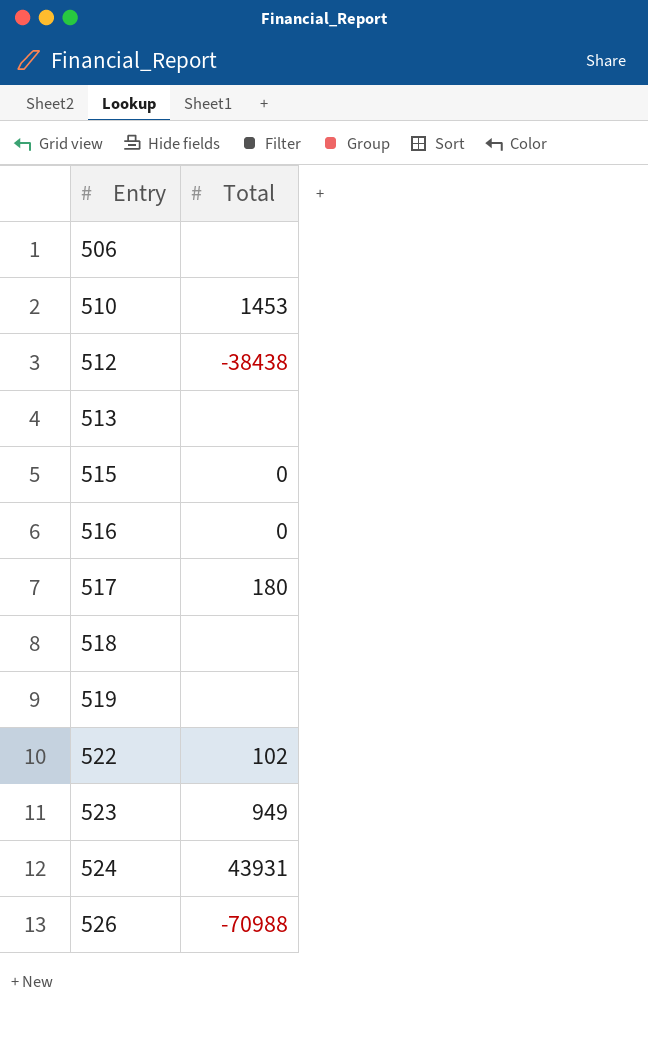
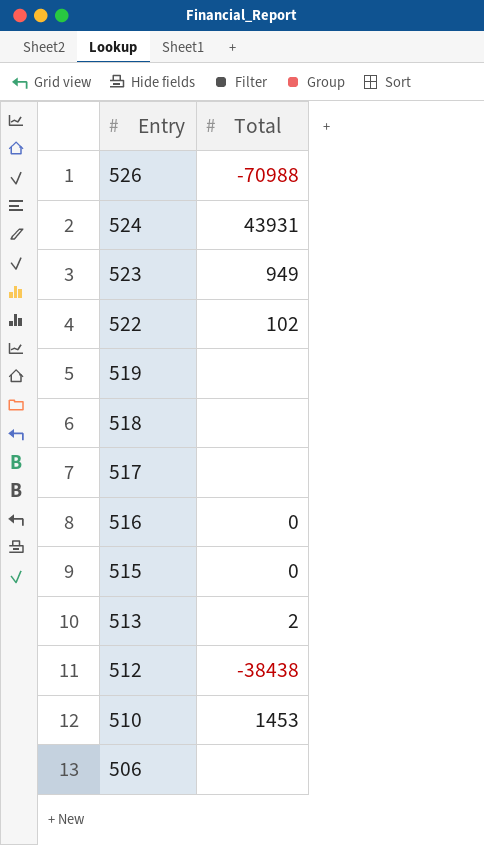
row order: Entry ascending -> Entry descending
517 | Total: 180 -> none
513 | Total: none -> 2

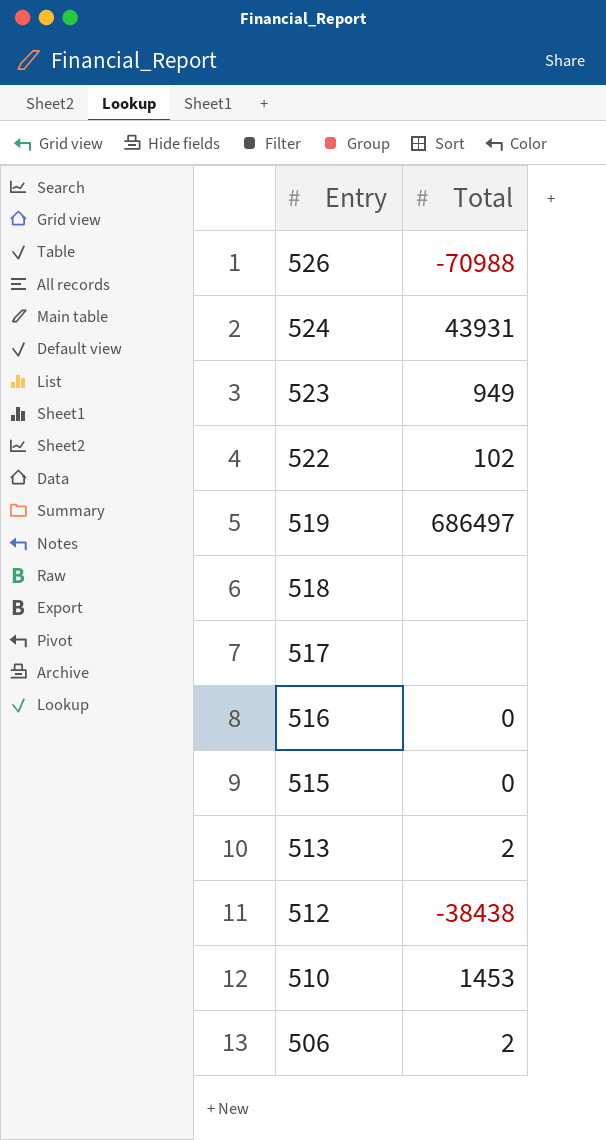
519 | Total: none -> 686497
506 | Total: none -> 2

